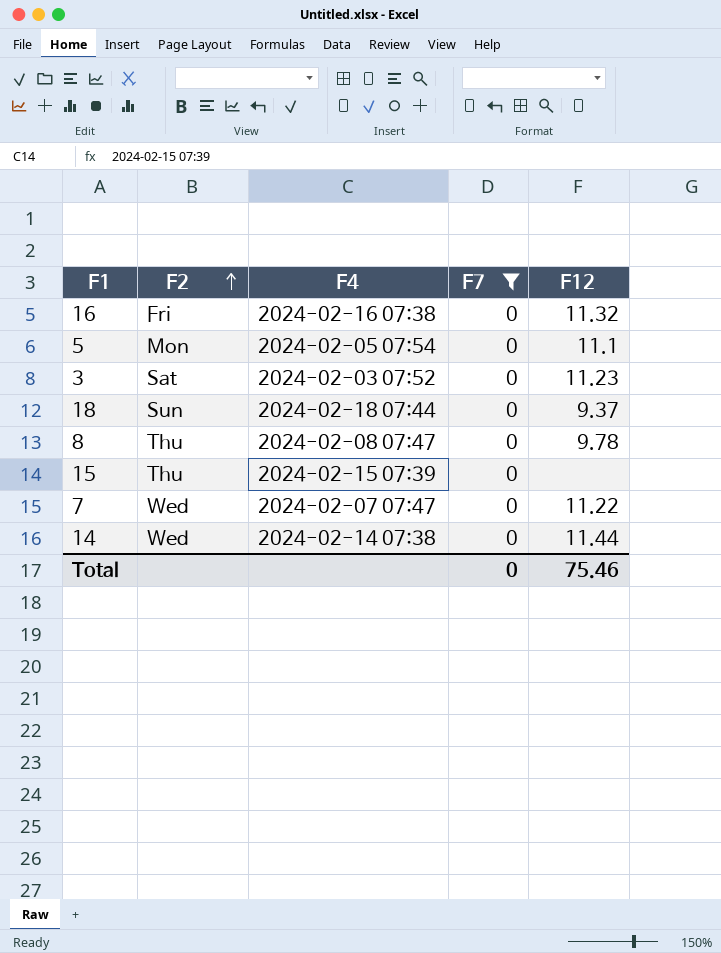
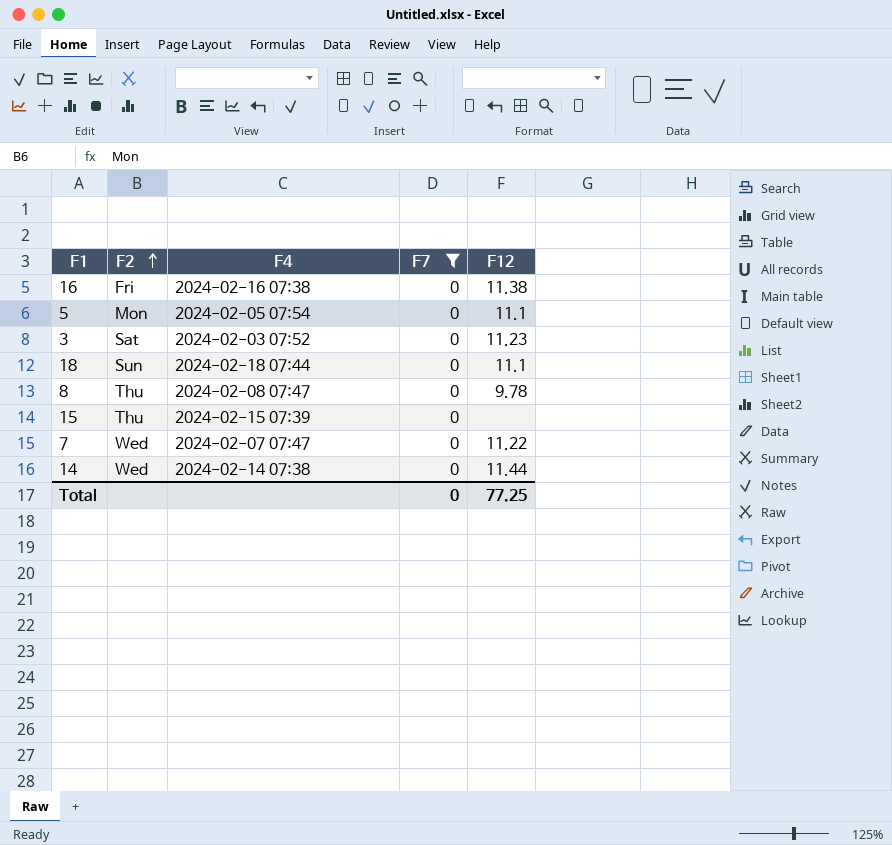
16 | F12: 11.32 -> 11.38
18 | F12: 9.37 -> 11.1
Total | F12: 75.46 -> 77.25

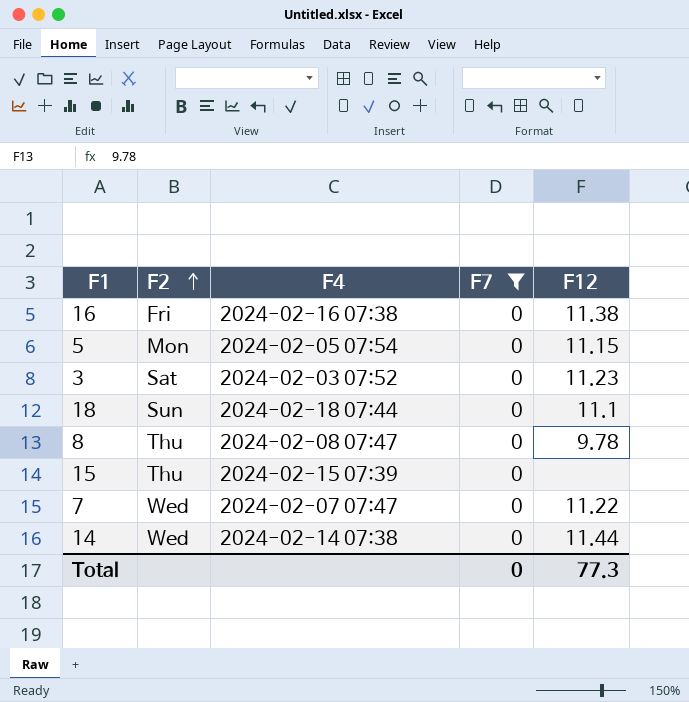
5 | F12: 11.1 -> 11.15
Total | F12: 77.25 -> 77.3

